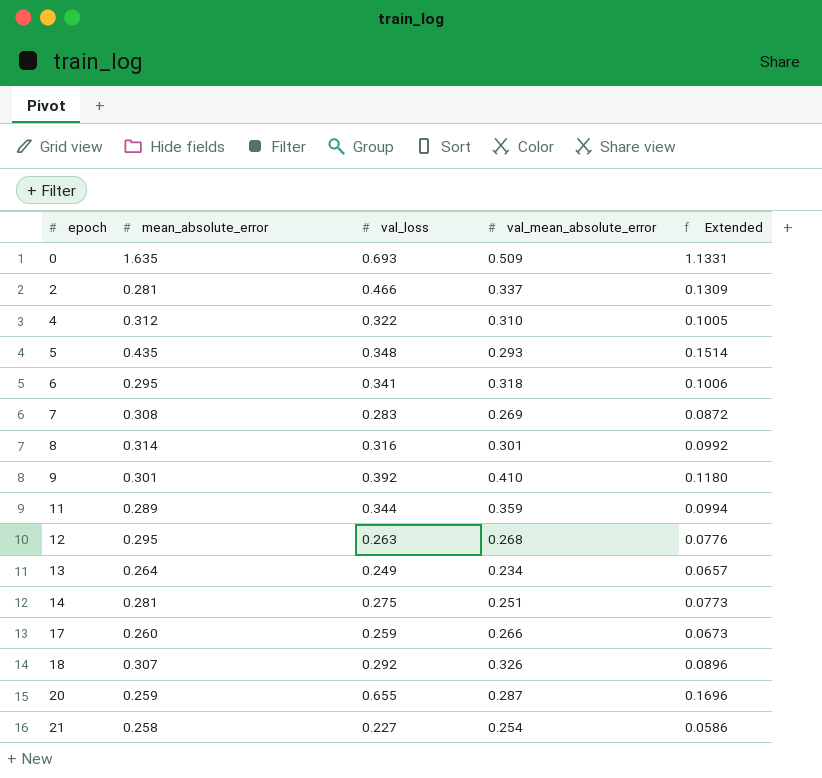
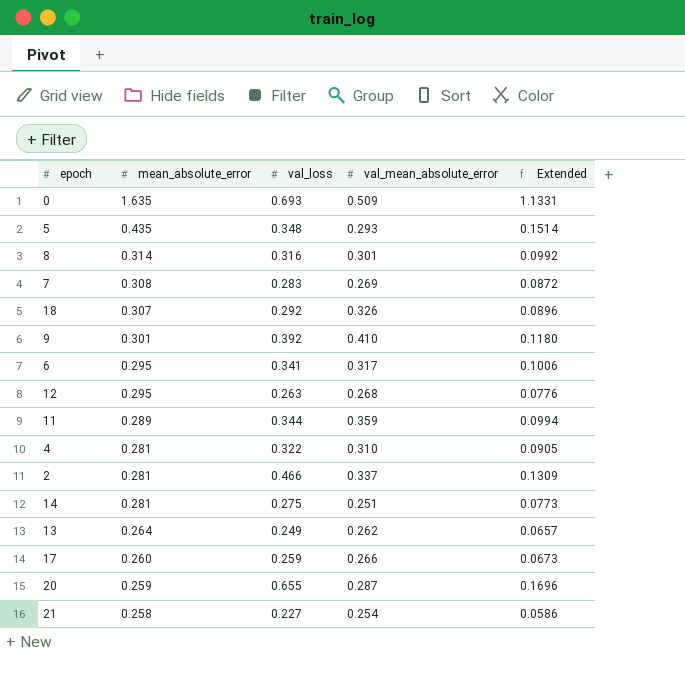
row order: epoch ascending -> mean_absolute_error descending
6 | val_mean_absolute_error: 0.318 -> 0.317
4 | mean_absolute_error: 0.312 -> 0.281
4 | Extended: 0.1005 -> 0.0905
13 | val_mean_absolute_error: 0.234 -> 0.262

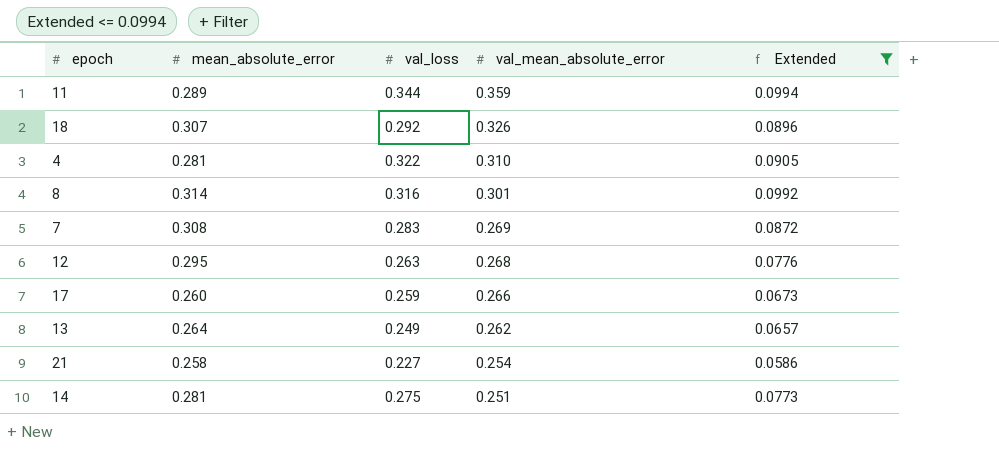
filter: none -> Extended <= 0.0994
row order: mean_absolute_error descending -> val_mean_absolute_error descending

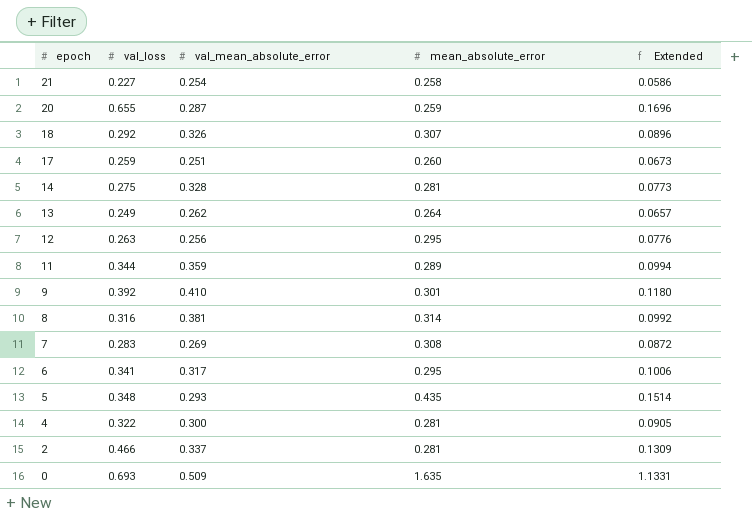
filter: Extended <= 0.0994 -> none
row order: val_mean_absolute_error descending -> epoch descending
column mean_absolute_error | position: 2 -> 4
17 | val_mean_absolute_error: 0.266 -> 0.251
14 | val_mean_absolute_error: 0.251 -> 0.328
12 | val_mean_absolute_error: 0.268 -> 0.256
8 | val_mean_absolute_error: 0.301 -> 0.381
4 | val_mean_absolute_error: 0.310 -> 0.300

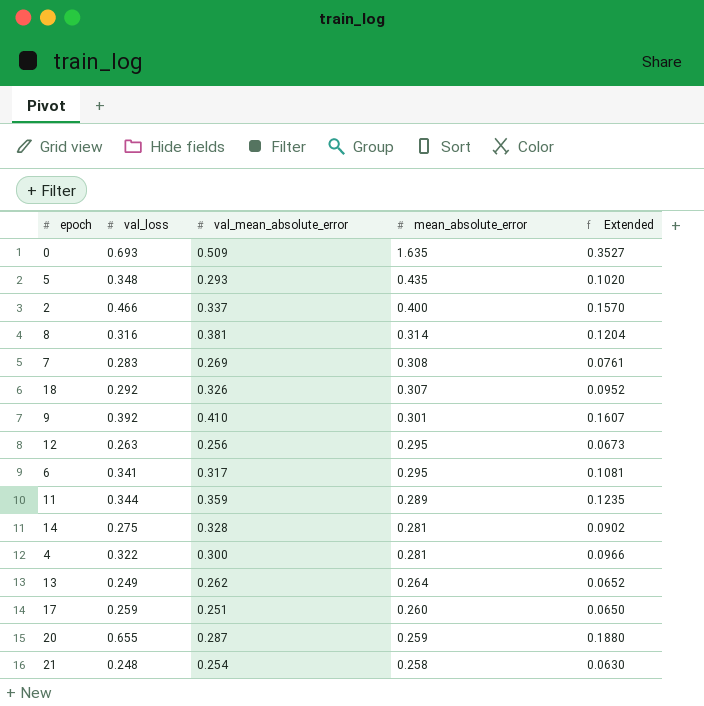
row order: epoch descending -> mean_absolute_error descending
column Extended | formula: [val_loss] * [mean_absolute_error] -> [val_loss] * [val_mean_absolute_error]
2 | mean_absolute_error: 0.281 -> 0.400
21 | val_loss: 0.227 -> 0.248

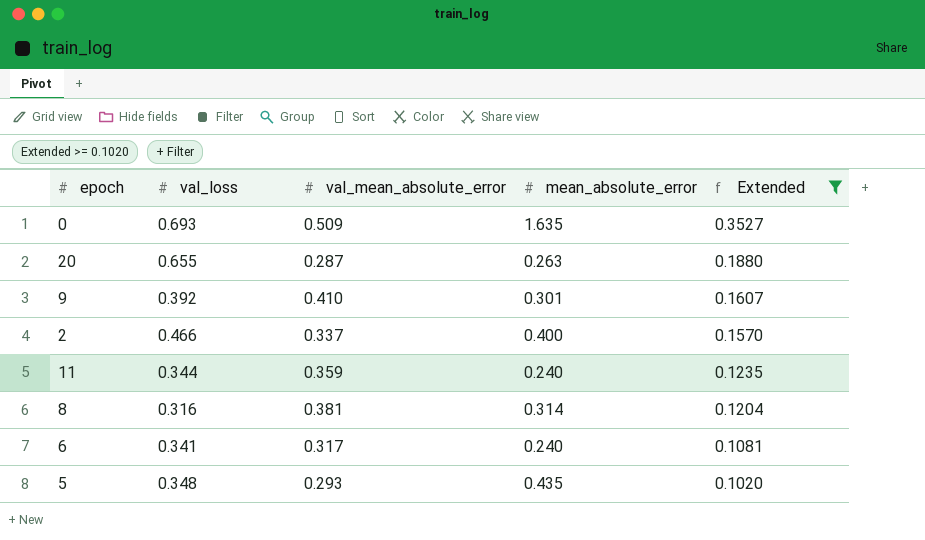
filter: none -> Extended >= 0.1020
row order: mean_absolute_error descending -> Extended descending
20 | mean_absolute_error: 0.259 -> 0.263
11 | mean_absolute_error: 0.289 -> 0.240
6 | mean_absolute_error: 0.295 -> 0.240

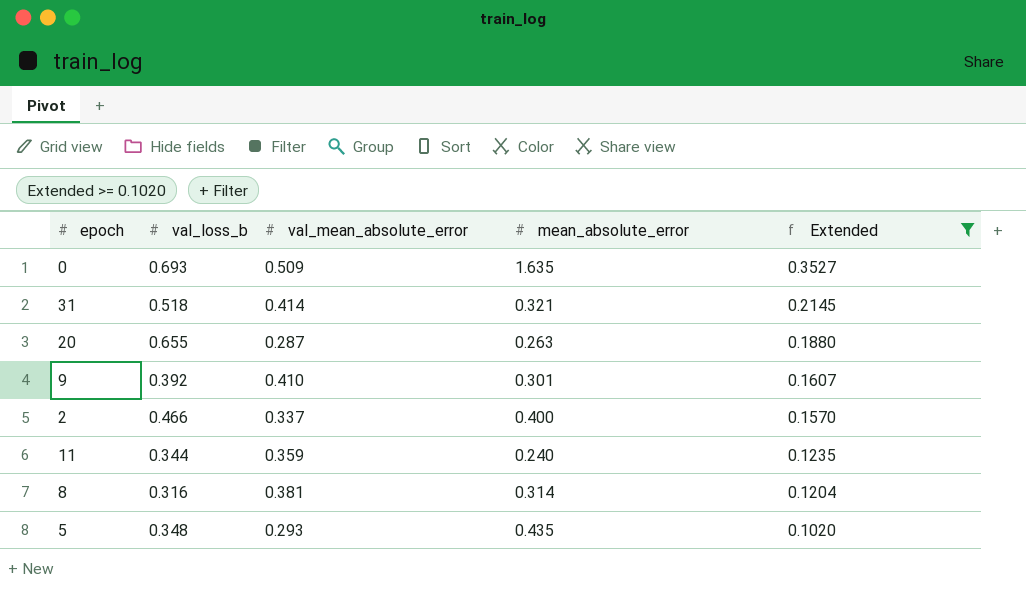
column name: val_loss -> val_loss_b
row 6: 0.341 | 0.317 | 0.240 | 0.1081 -> none
row 31: none -> 0.518 | 0.414 | 0.321 | 0.2145

